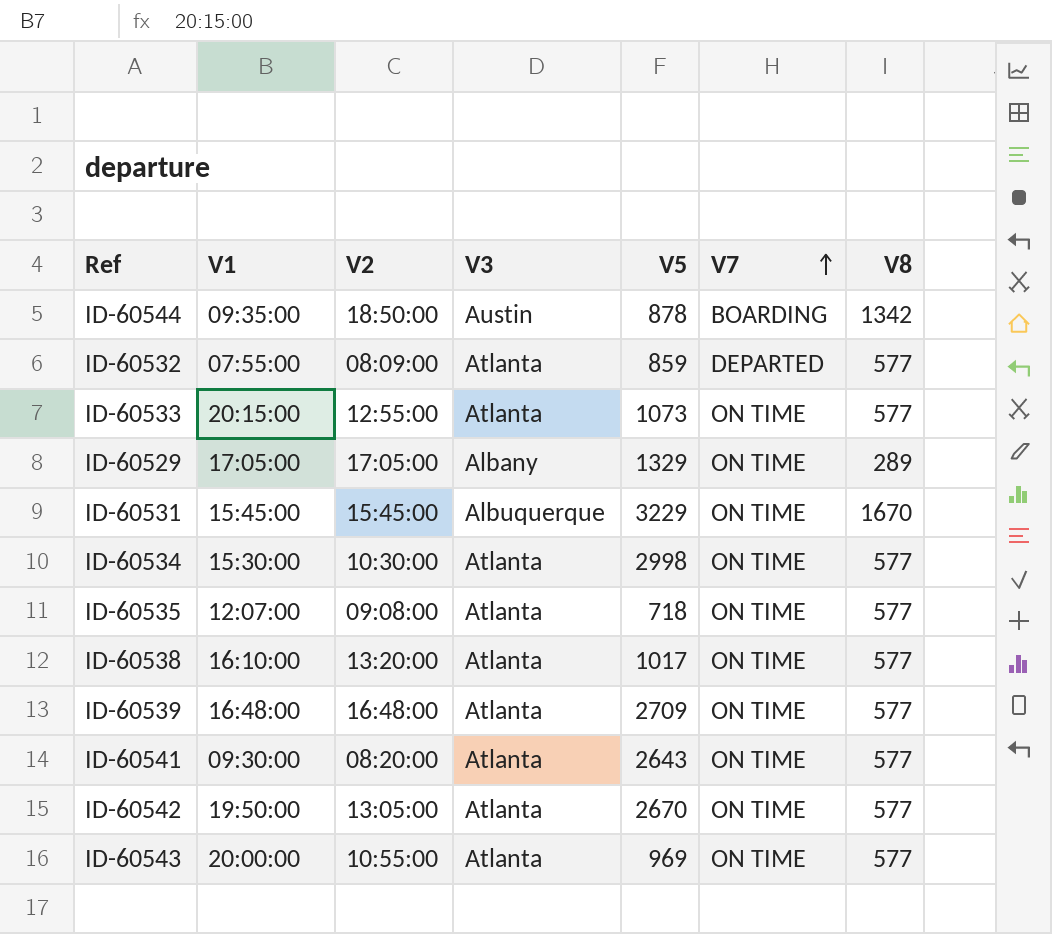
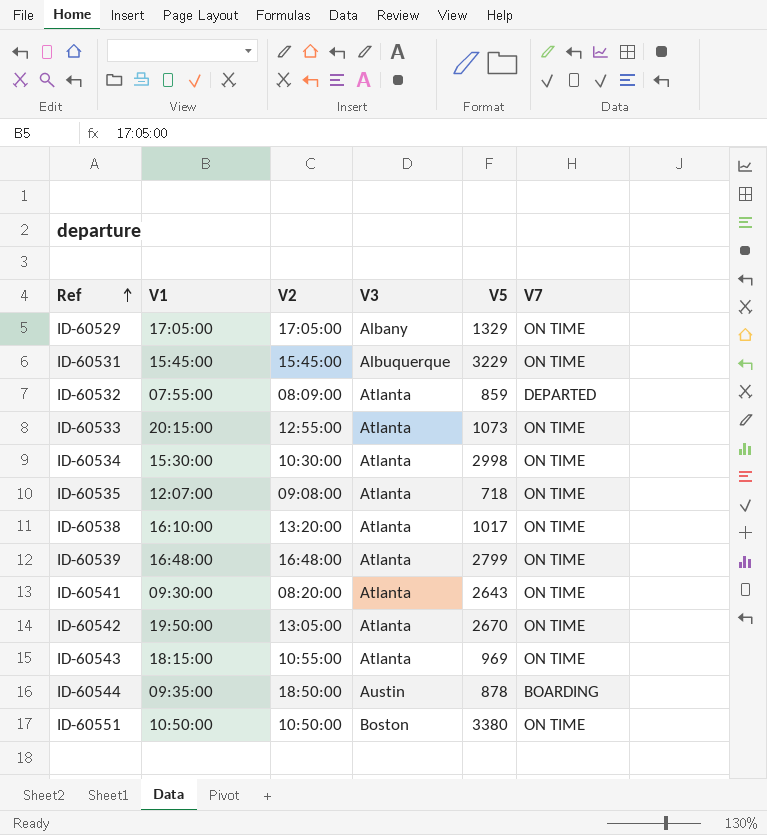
row order: V7 ascending -> Ref ascending
column V8 | position: 7 -> none
ID-60539 | V5: 2709 -> 2799
ID-60543 | V1: 20:00:00 -> 18:15:00
row ID-60551: none -> 10:50:00 | 10:50:00 | Boston | 3380 | ON TIME

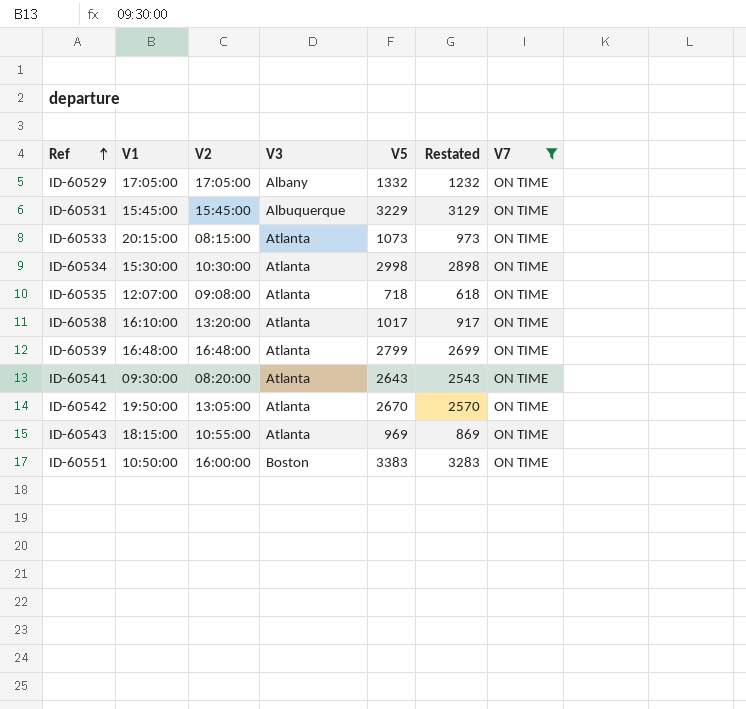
filter: none -> V7 = ON TIME
column Restated | formula: none -> [V5] - 100
ID-60529 | V5: 1329 -> 1332
ID-60533 | V2: 12:55:00 -> 08:15:00
ID-60551 | V2: 10:50:00 -> 16:00:00
ID-60551 | V5: 3380 -> 3383

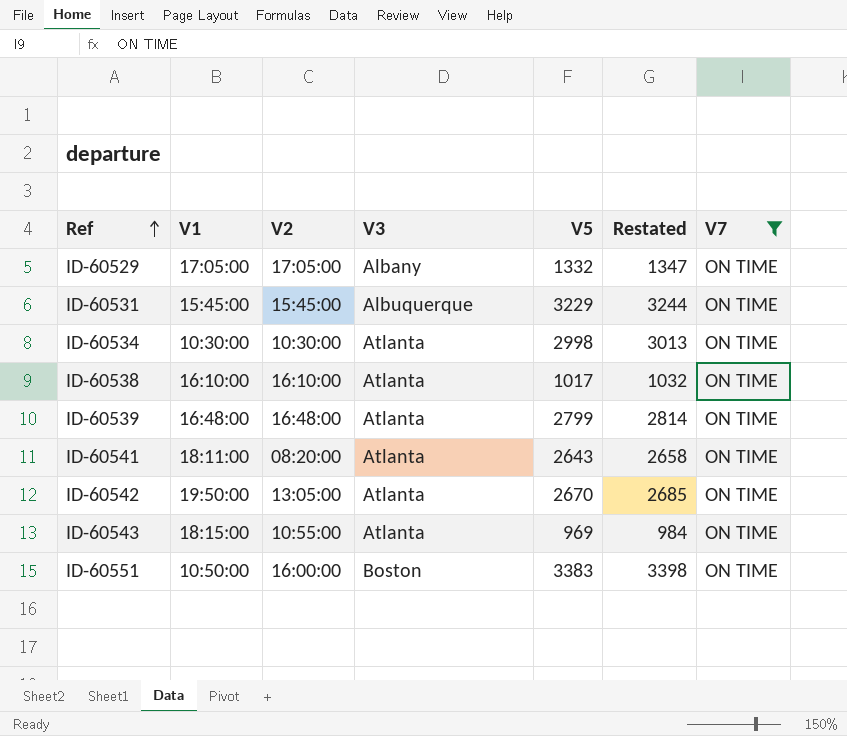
column Restated | formula: [V5] - 100 -> [V5] + 15
row ID-60533: 20:15:00 | 08:15:00 | Atlanta | 1073 | 973 | ON TIME -> none
row ID-60535: 12:07:00 | 09:08:00 | Atlanta | 718 | 618 | ON TIME -> none
ID-60534 | V1: 15:30:00 -> 10:30:00
ID-60538 | V2: 13:20:00 -> 16:10:00
ID-60541 | V1: 09:30:00 -> 18:11:00

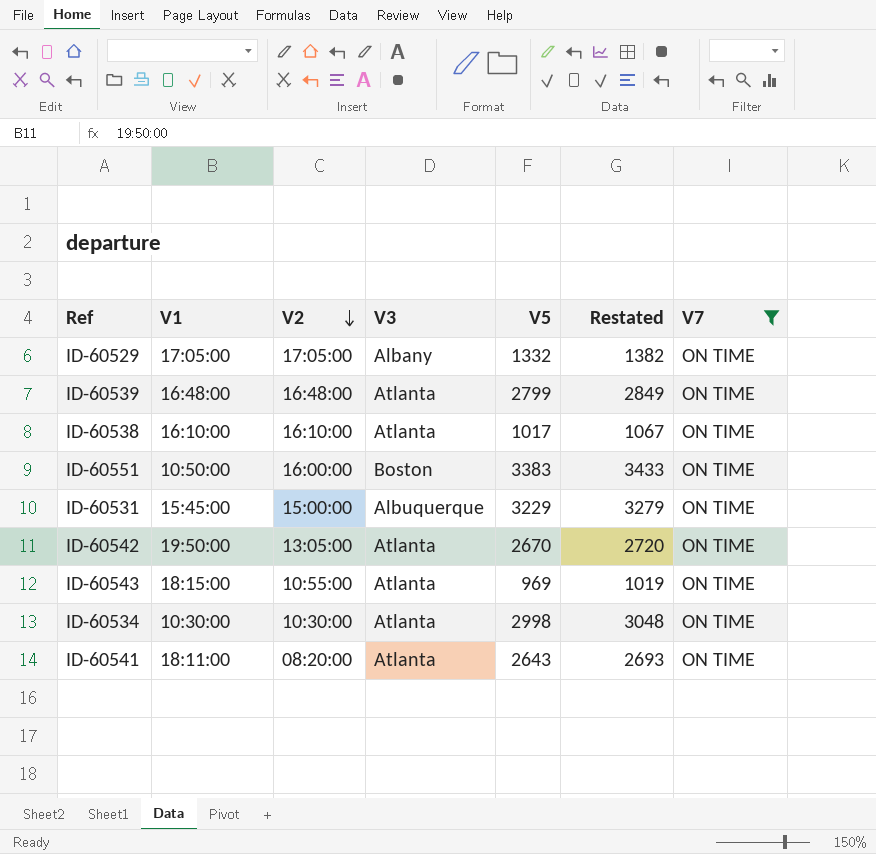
row order: Ref ascending -> V2 descending
column Restated | formula: [V5] + 15 -> [V5] + 50
ID-60531 | V2: 15:45:00 -> 15:00:00

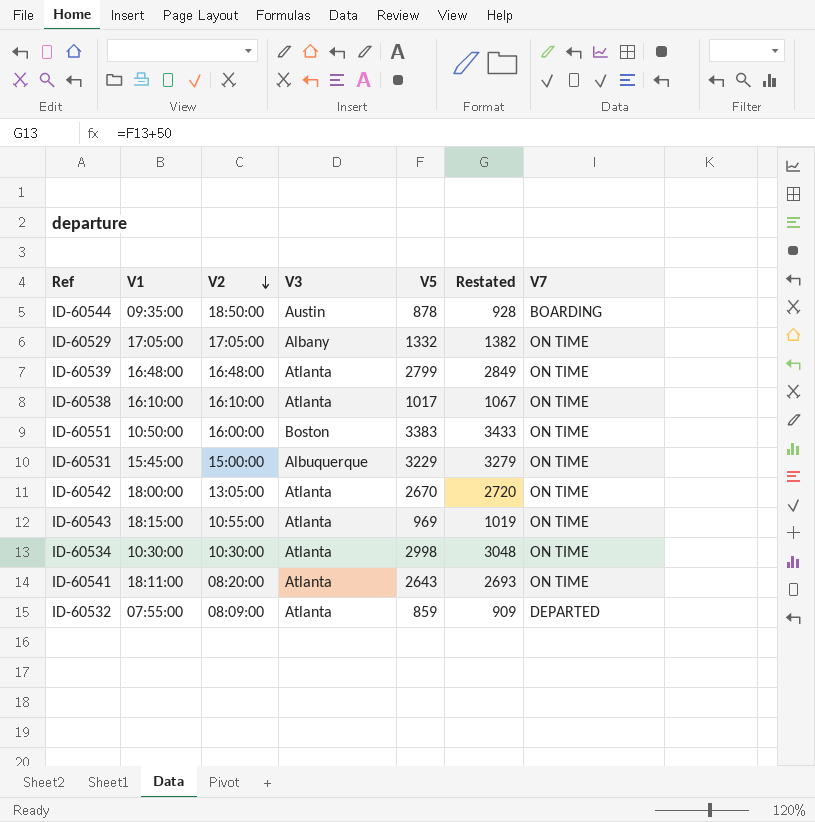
filter: V7 = ON TIME -> none
ID-60542 | V1: 19:50:00 -> 18:00:00

